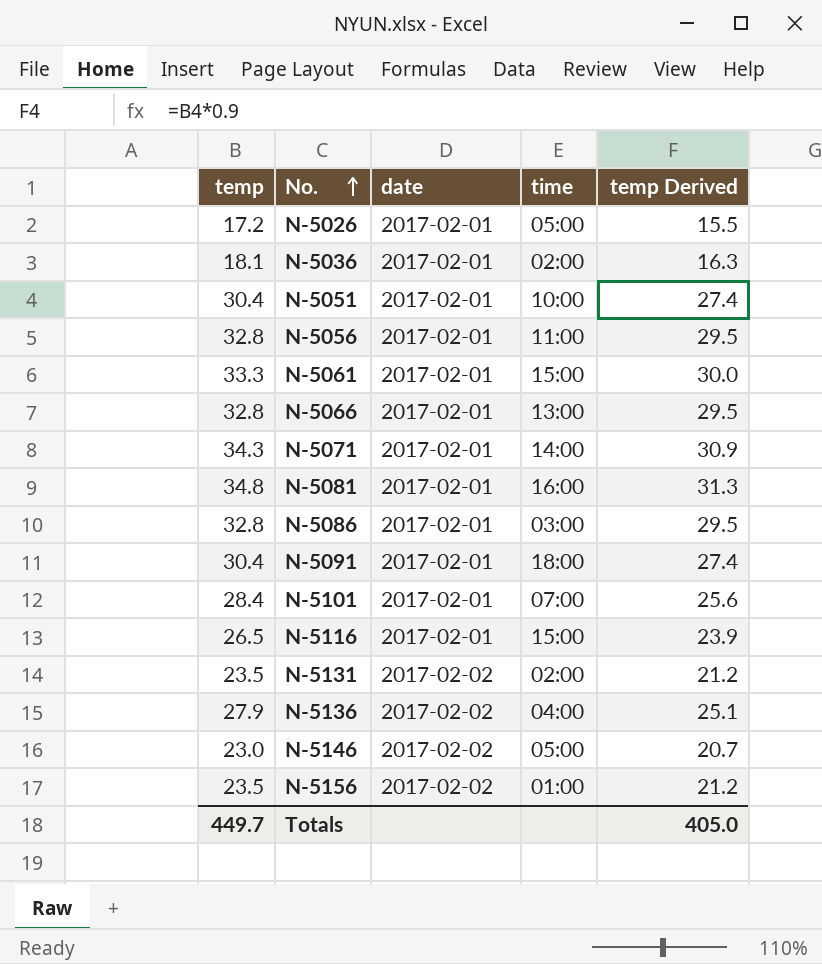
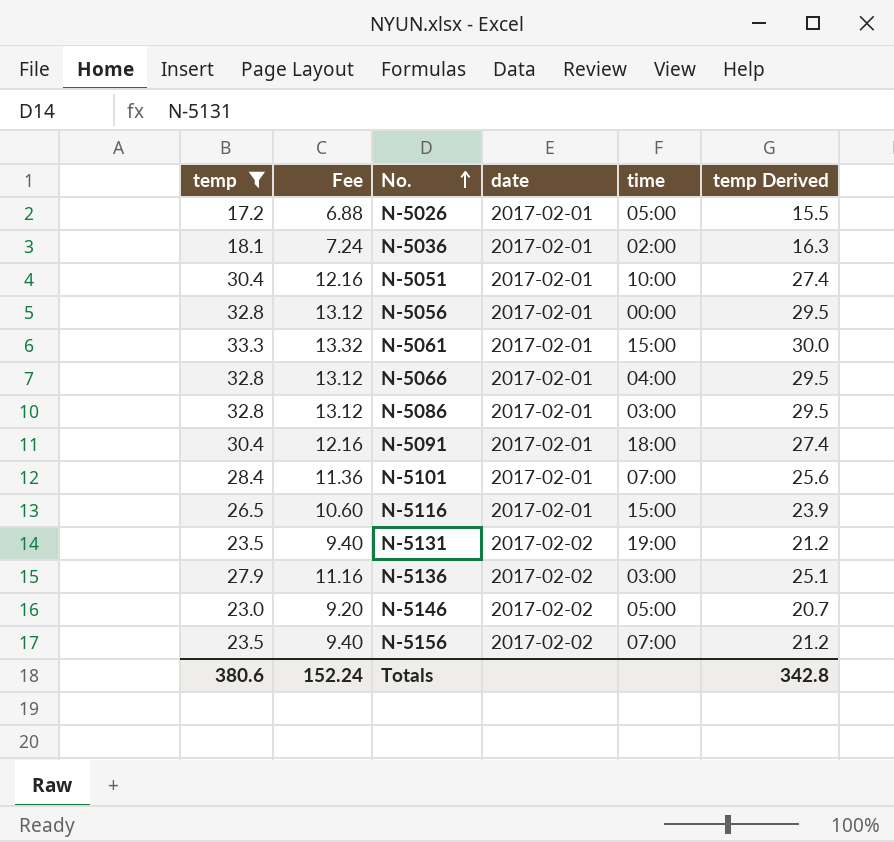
filter: none -> temp <= 33.3
column Fee | formula: none -> [temp] * 0.4
N-5056 | time: 11:00 -> 00:00
N-5066 | time: 13:00 -> 04:00
N-5131 | time: 02:00 -> 19:00
N-5136 | time: 04:00 -> 03:00
N-5156 | time: 01:00 -> 07:00
Totals | temp: 449.7 -> 380.6
Totals | temp Derived: 405.0 -> 342.8

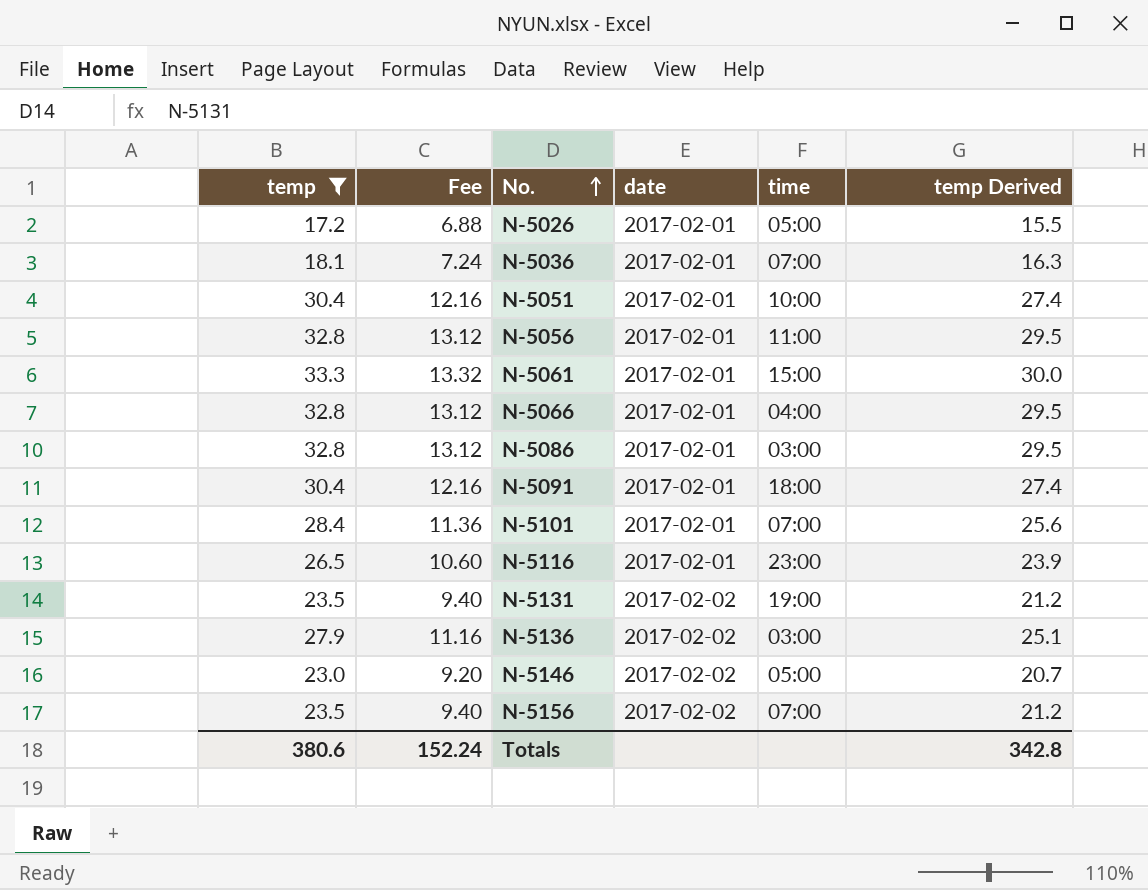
N-5036 | time: 02:00 -> 07:00
N-5056 | time: 00:00 -> 11:00
N-5116 | time: 15:00 -> 23:00

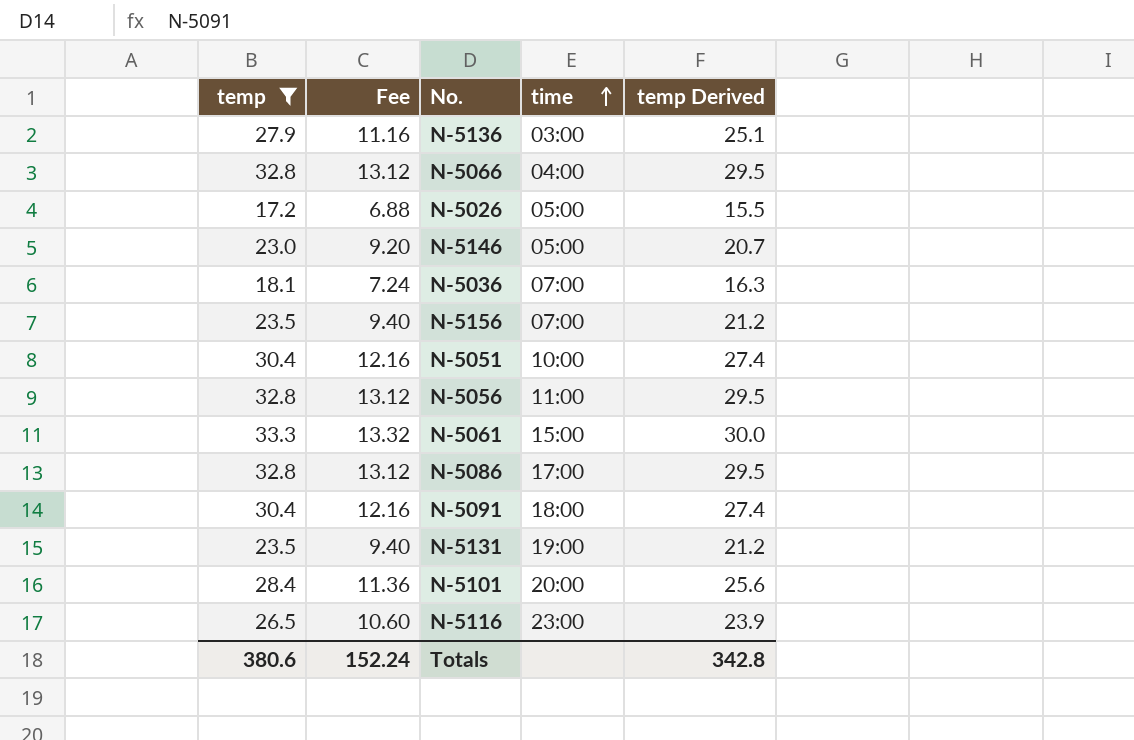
row order: No. ascending -> time ascending
column date | position: 4 -> none
N-5086 | time: 03:00 -> 17:00
N-5101 | time: 07:00 -> 20:00

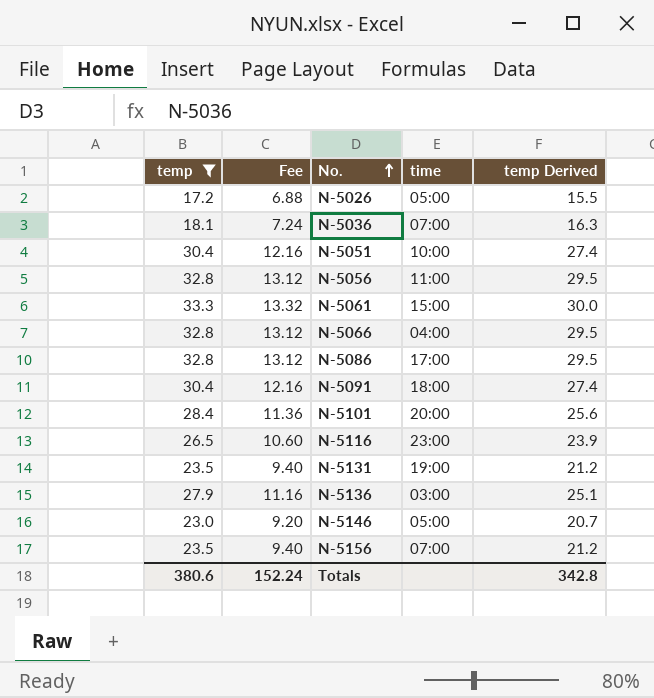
row order: time ascending -> No. ascending

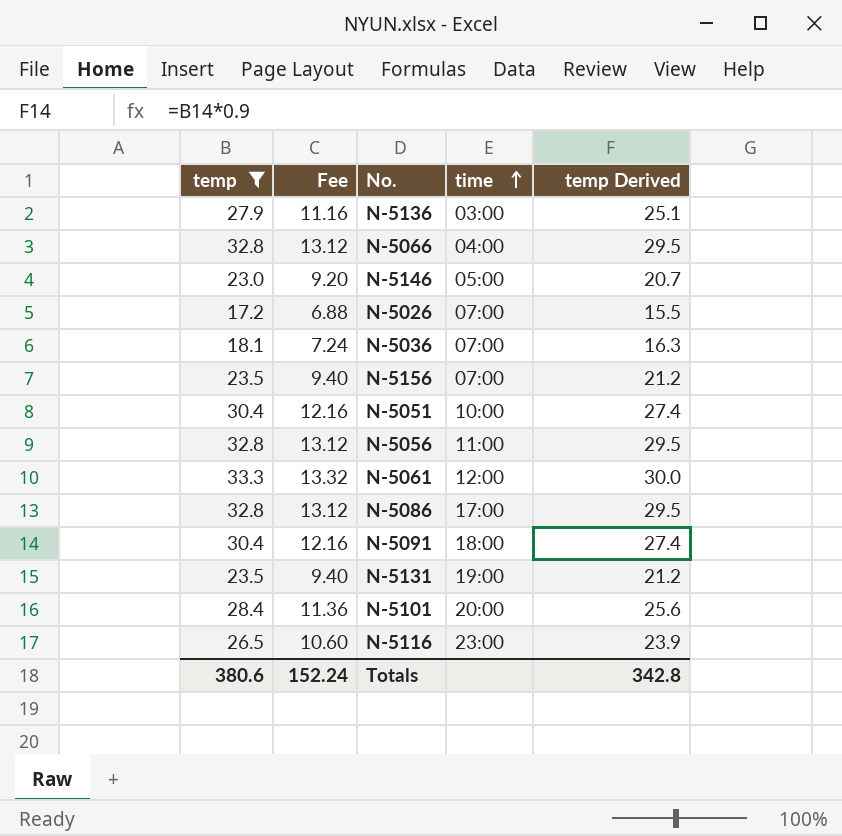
row order: No. ascending -> time ascending
N-5026 | time: 05:00 -> 07:00
N-5061 | time: 15:00 -> 12:00

